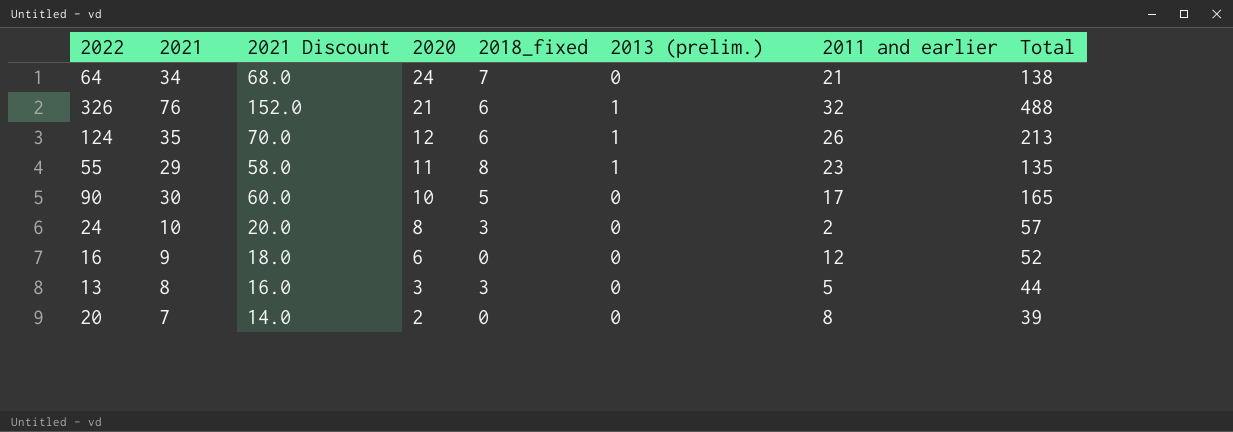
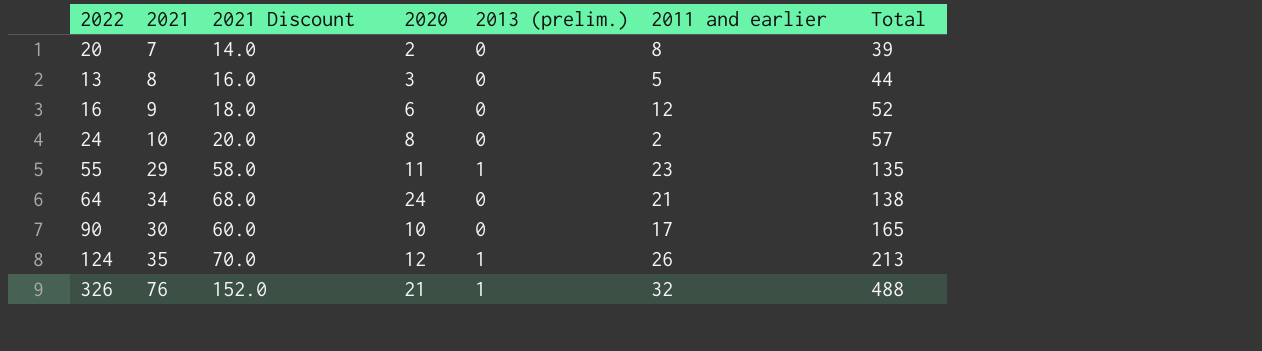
row order: 2020 descending -> Total ascending
column 2018_fixed | position: 5 -> none

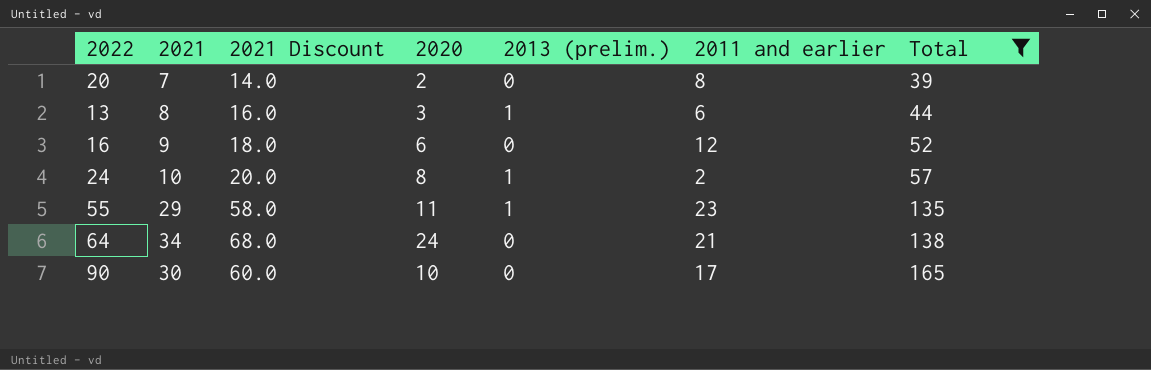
filter: none -> Total <= 165
13 | 2013 (prelim.): 0 -> 1
13 | 2011 and earlier: 5 -> 6
24 | 2013 (prelim.): 0 -> 1

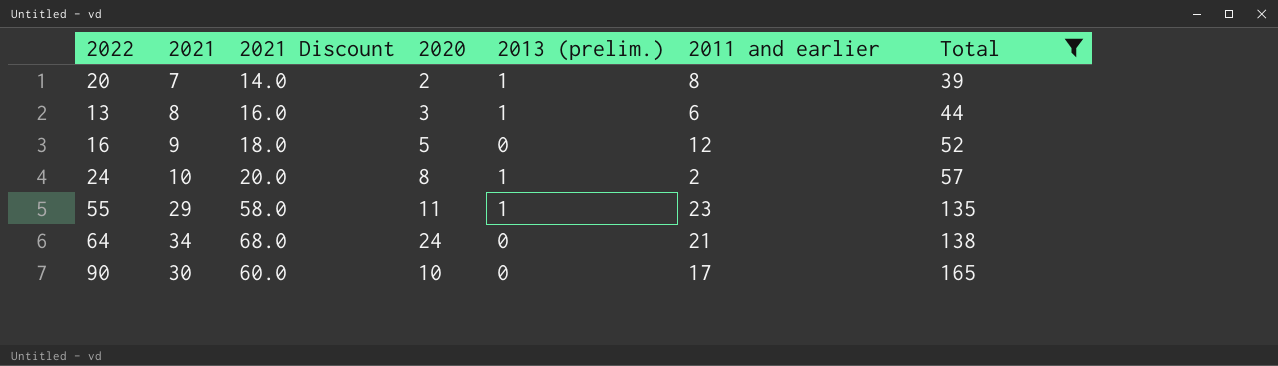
20 | 2013 (prelim.): 0 -> 1
16 | 2020: 6 -> 5

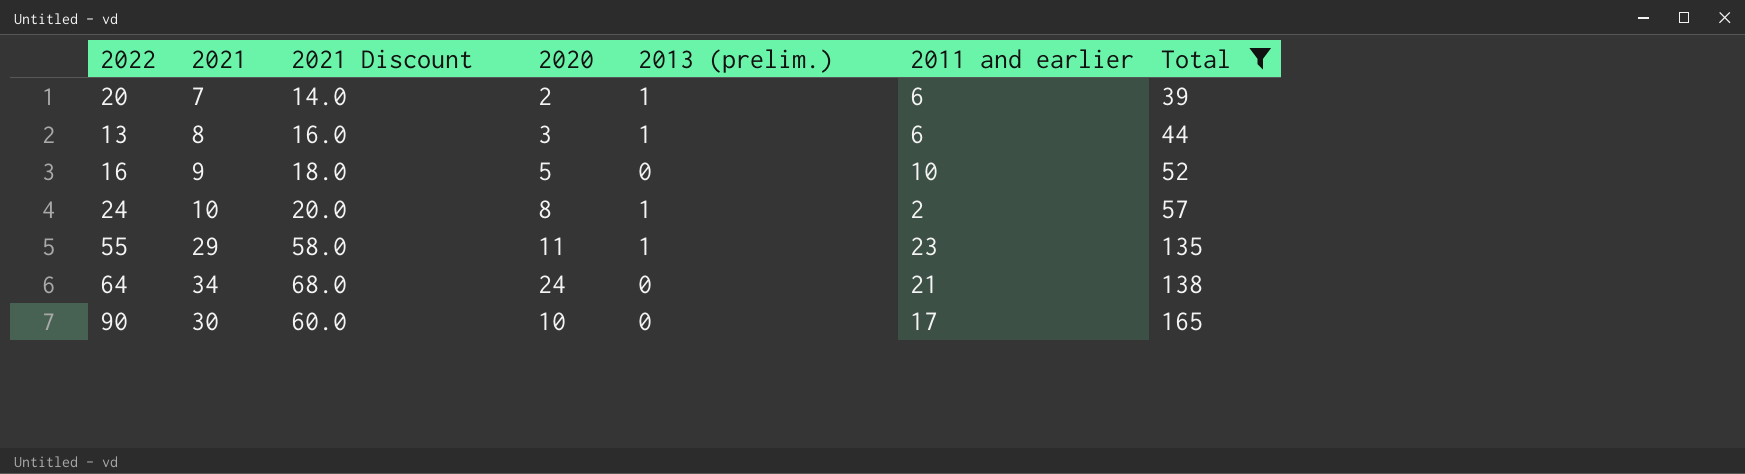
20 | 2011 and earlier: 8 -> 6
16 | 2011 and earlier: 12 -> 10

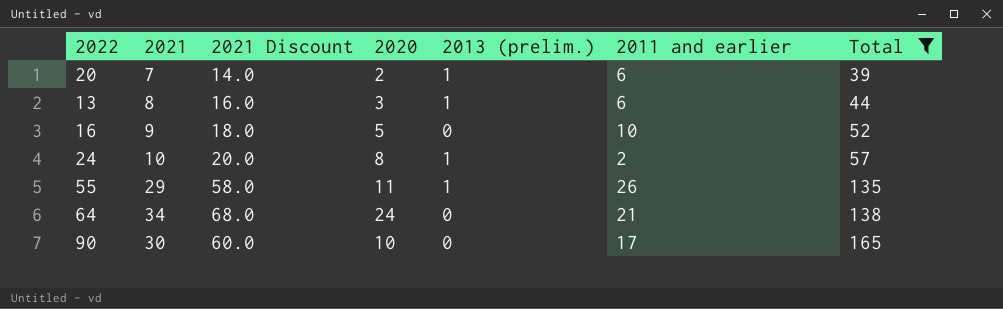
55 | 2011 and earlier: 23 -> 26

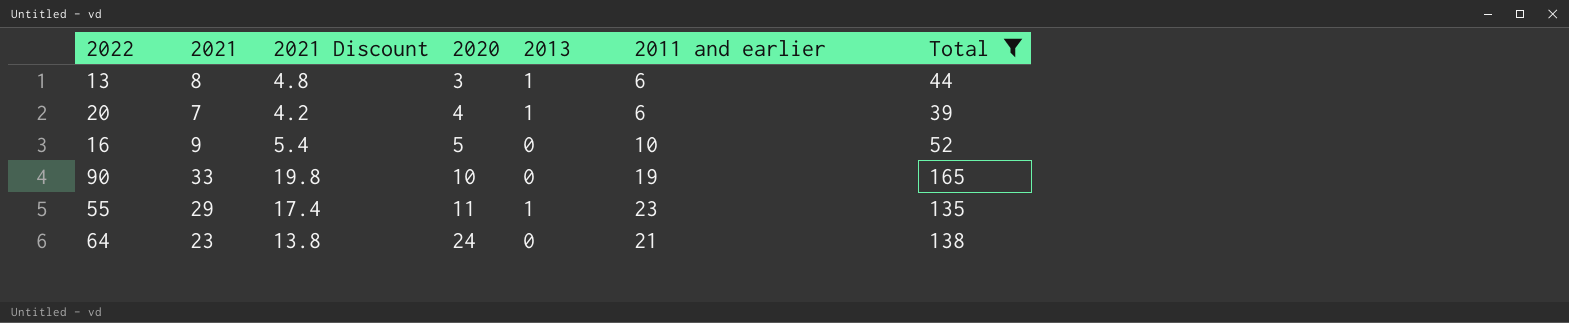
row order: Total ascending -> 2020 ascending
column 2021 Discount | formula: [2021] * 2 -> [2021] * 0.6
column name: 2013 (prelim.) -> 2013
row 24: 10 | 20.0 | 8 | 1 | 2 | 57 -> none
20 | 2020: 2 -> 4
90 | 2021: 30 -> 33
90 | 2011 and earlier: 17 -> 19
55 | 2011 and earlier: 26 -> 23
64 | 2021: 34 -> 23

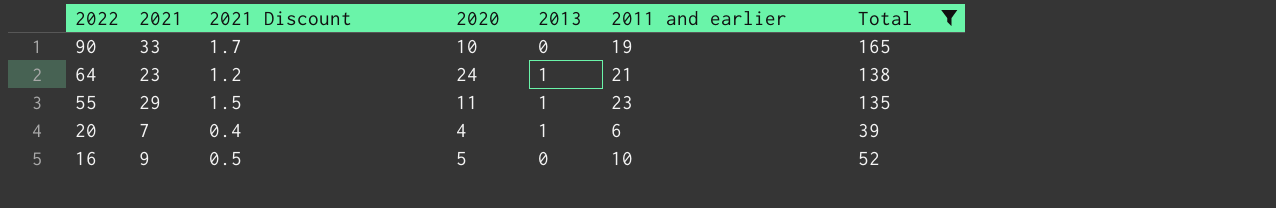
row order: 2020 ascending -> 2022 descending
column 2021 Discount | formula: [2021] * 0.6 -> [2021] * 0.05
row 13: 8 | 4.8 | 3 | 1 | 6 | 44 -> none
64 | 2013: 0 -> 1

